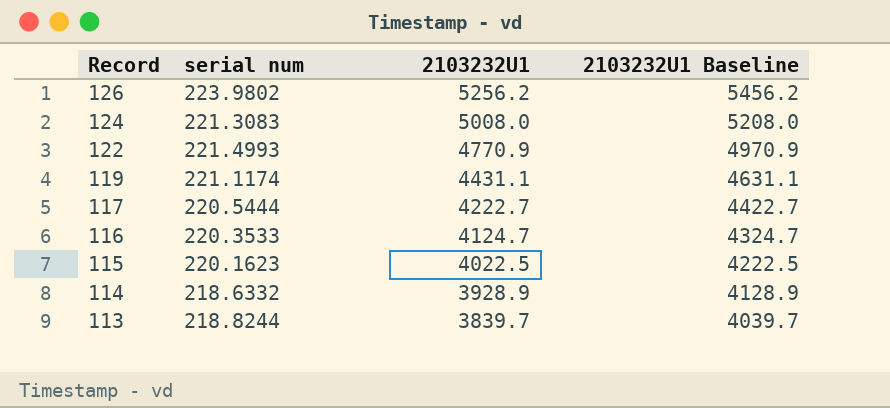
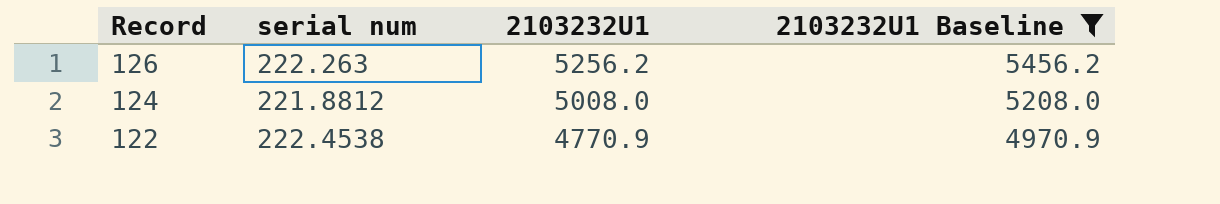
filter: none -> 2103232U1 Baseline >= 4970.9
126 | serial num: 223.9802 -> 222.263
124 | serial num: 221.3083 -> 221.8812
122 | serial num: 221.4993 -> 222.4538

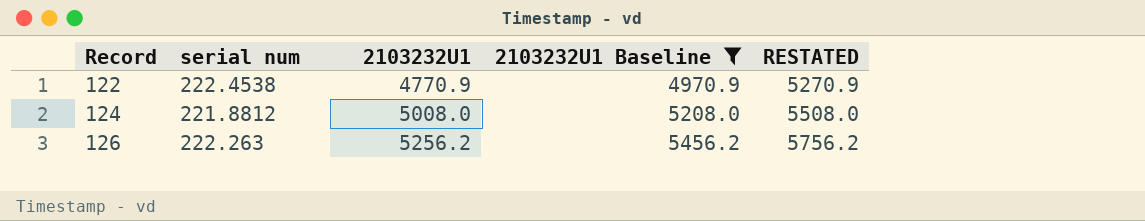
row order: Record descending -> Record ascending
column RESTATED | formula: none -> [2103232U1] + 500

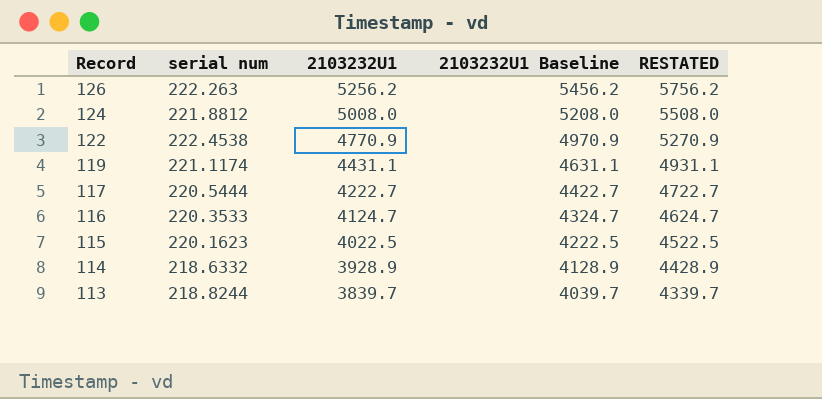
filter: 2103232U1 Baseline >= 4970.9 -> none
row order: Record ascending -> Record descending

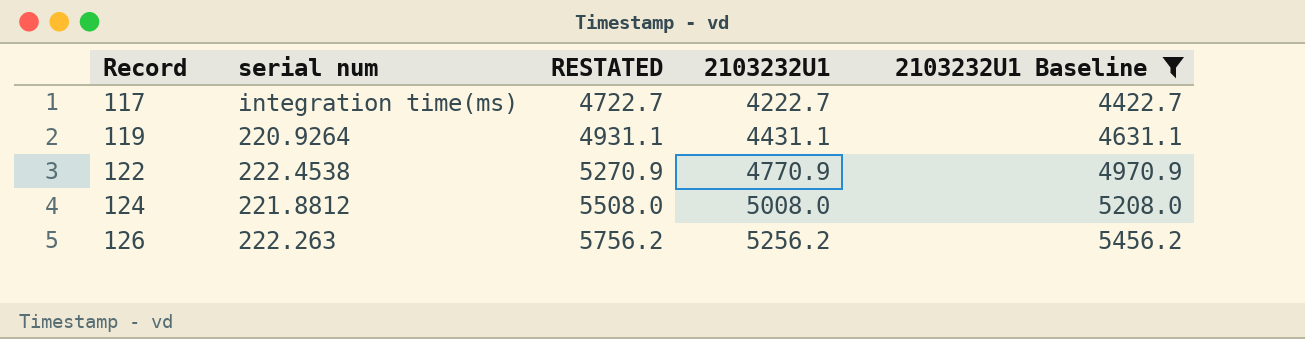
filter: none -> 2103232U1 Baseline >= 4422.7
row order: Record descending -> Record ascending
column RESTATED | position: 5 -> 3
117 | serial num: 220.5444 -> integration time(ms)
119 | serial num: 221.1174 -> 220.9264

